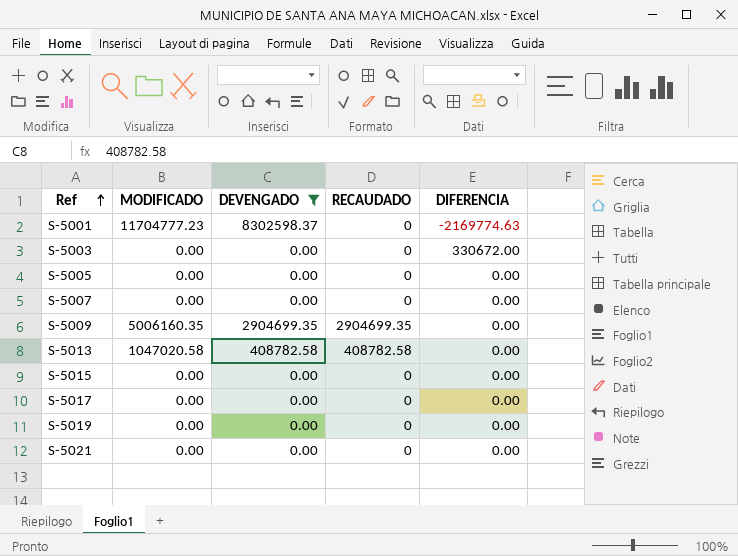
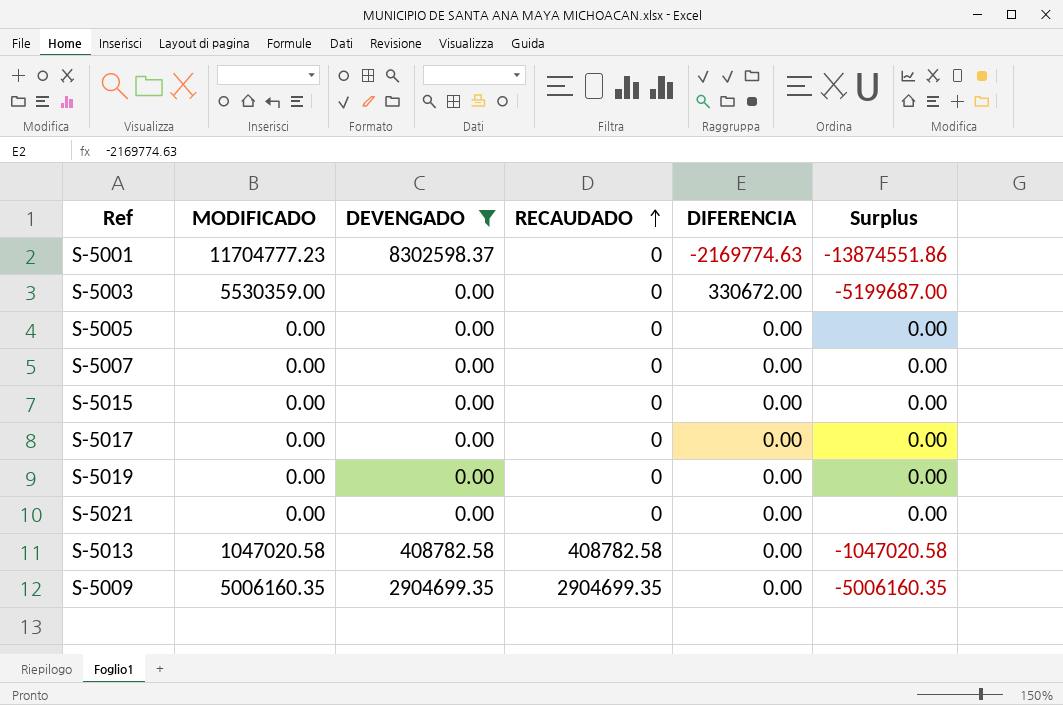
row order: Ref ascending -> RECAUDADO ascending
column Surplus | formula: none -> [DIFERENCIA] - [MODIFICADO]
S-5003 | MODIFICADO: 0.00 -> 5530359.00

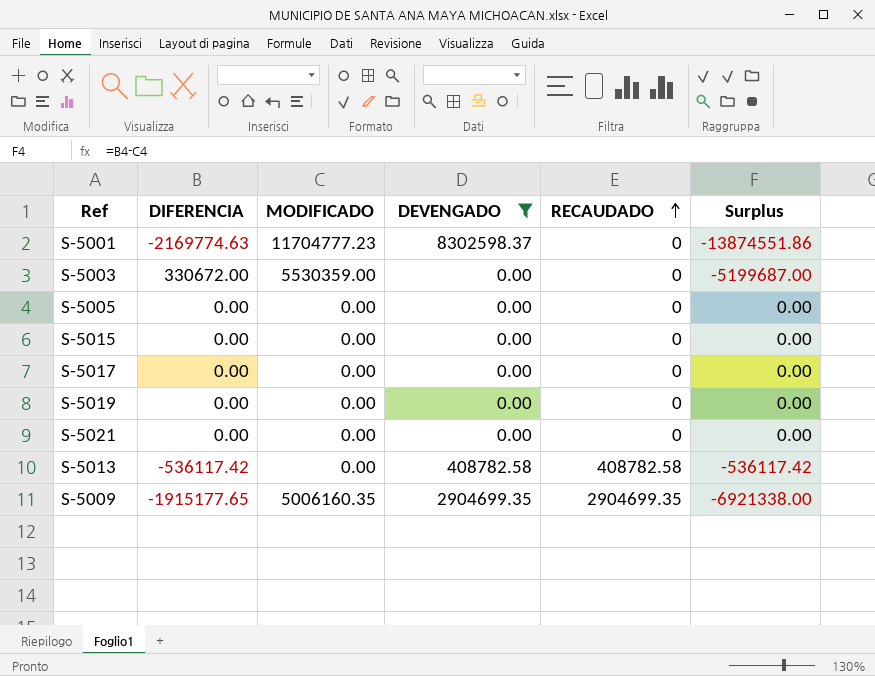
column DIFERENCIA | position: 5 -> 2
row S-5007: 0.00 | 0.00 | 0 | 0.00 | 0.00 -> none
S-5013 | DIFERENCIA: 0.00 -> -536117.42
S-5013 | MODIFICADO: 1047020.58 -> 0.00
S-5013 | Surplus: -1047020.58 -> -536117.42
S-5009 | DIFERENCIA: 0.00 -> -1915177.65
S-5009 | Surplus: -5006160.35 -> -6921338.00

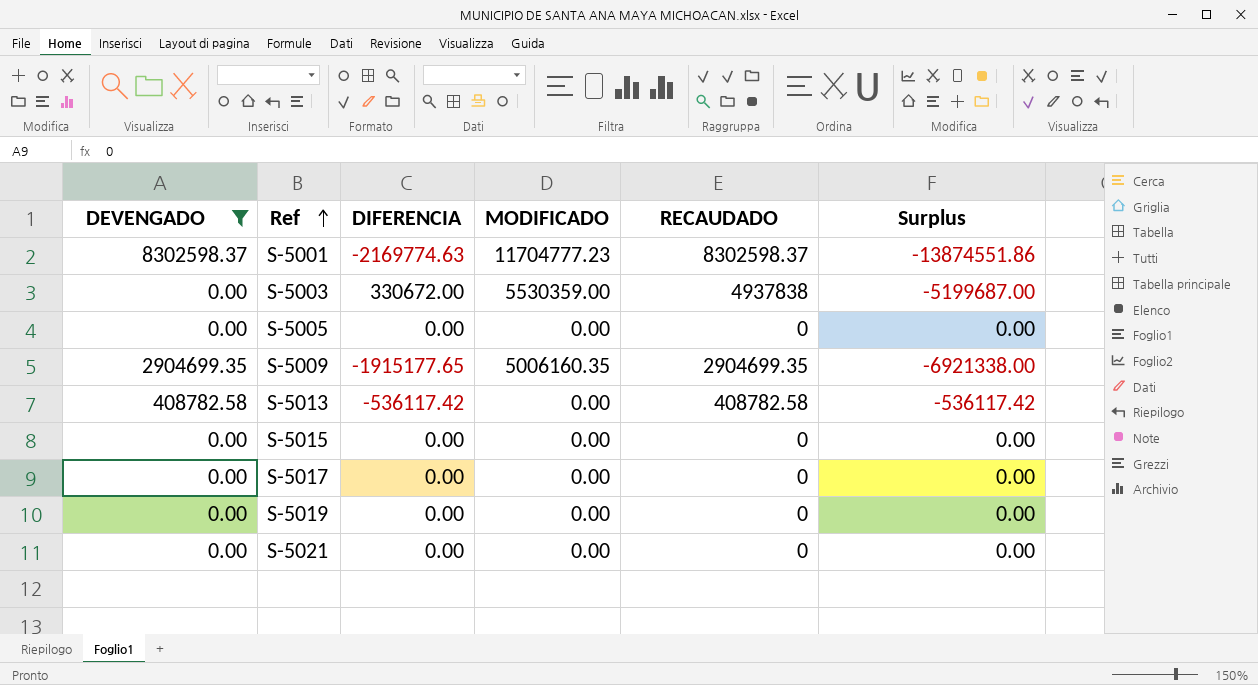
row order: RECAUDADO ascending -> Ref ascending
column DEVENGADO | position: 4 -> 1
S-5001 | RECAUDADO: 0 -> 8302598.37
S-5003 | RECAUDADO: 0 -> 4937838

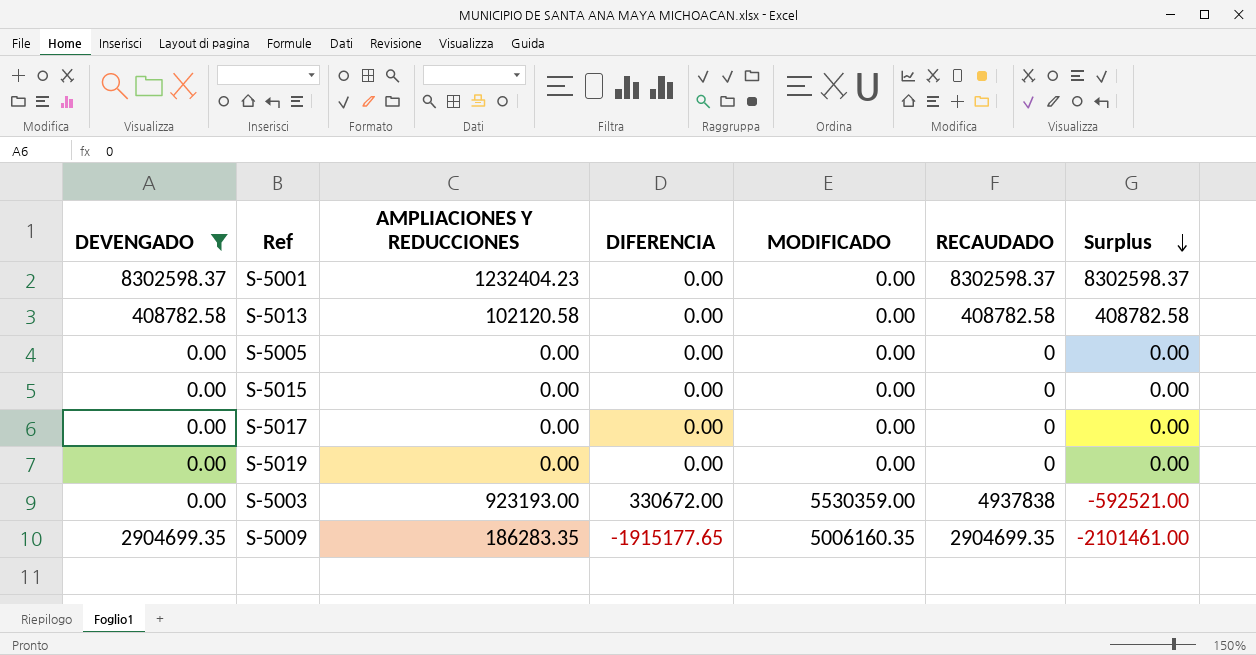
row order: Ref ascending -> Surplus descending
column AMPLIACIONES Y REDUCCIONES | position: none -> 3
column Surplus | formula: [DIFERENCIA] - [MODIFICADO] -> [RECAUDADO] - [MODIFICADO]
row S-5021: 0.00 | 0.00 | 0.00 | 0 | 0.00 -> none
S-5001 | DIFERENCIA: -2169774.63 -> 0.00
S-5001 | MODIFICADO: 11704777.23 -> 0.00
S-5013 | DIFERENCIA: -536117.42 -> 0.00

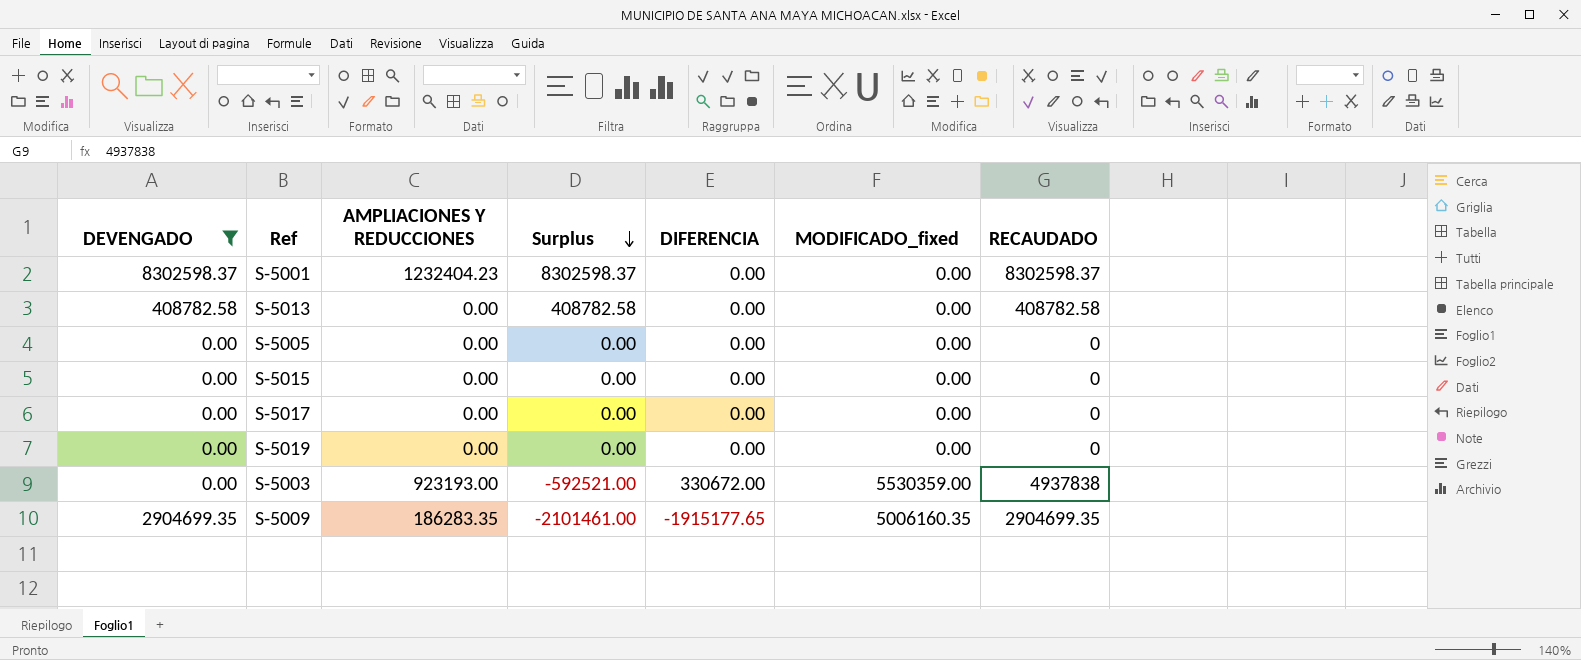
column Surplus | position: 7 -> 4
column name: MODIFICADO -> MODIFICADO_fixed
S-5013 | AMPLIACIONES Y REDUCCIONES: 102120.58 -> 0.00

